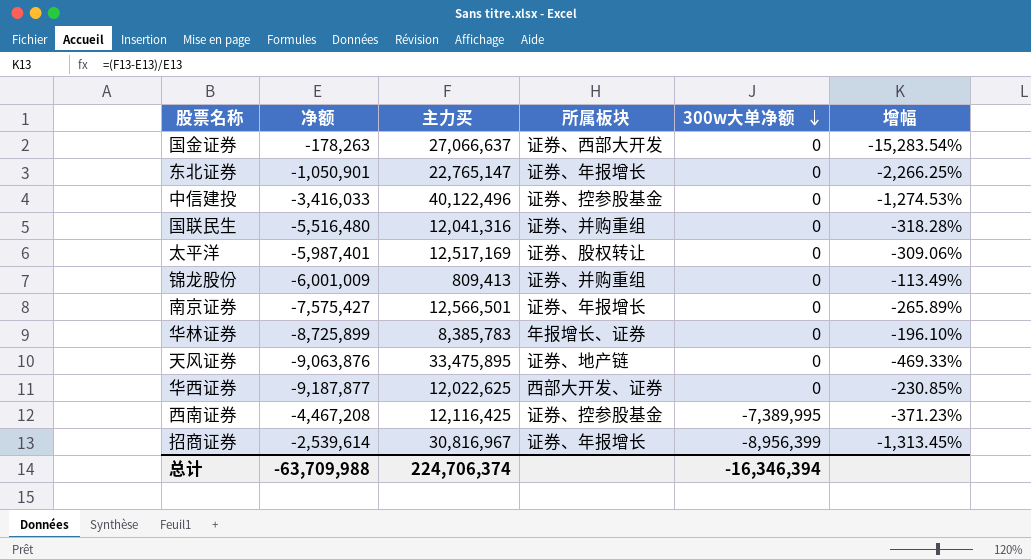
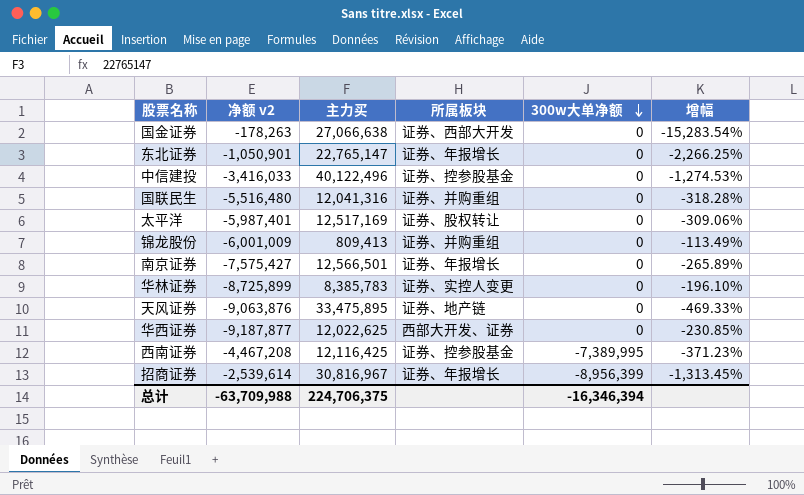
column name: 净额 -> 净额 v2
国金证券 | 主力买: 27,066,637 -> 27,066,638
华林证券 | 所属板块: 年报增长、证券 -> 证券、实控人变更
总计 | 主力买: 224,706,374 -> 224,706,375

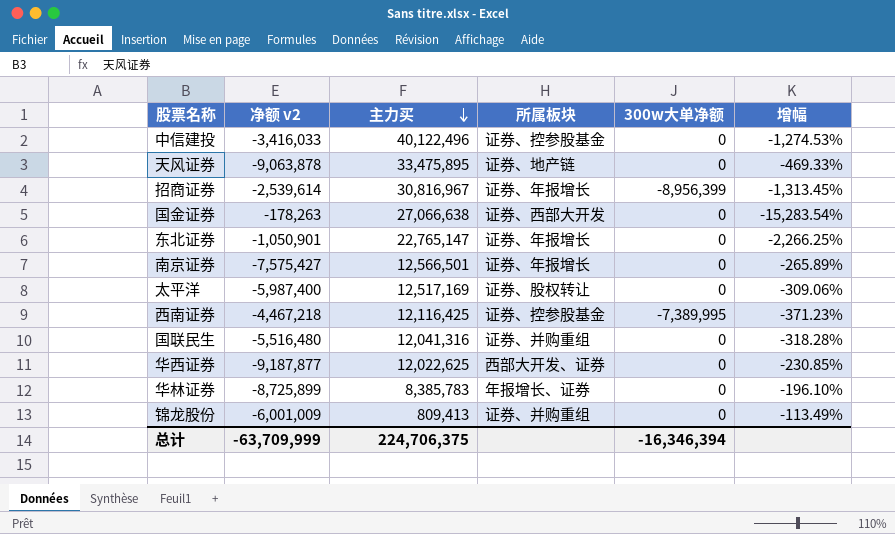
row order: 300w大单净额 descending -> 主力买 descending
天风证券 | 净额 v2: -9,063,876 -> -9,063,878
太平洋 | 净额 v2: -5,987,401 -> -5,987,400
西南证券 | 净额 v2: -4,467,208 -> -4,467,218
华林证券 | 所属板块: 证券、实控人变更 -> 年报增长、证券
总计 | 净额 v2: -63,709,988 -> -63,709,999

